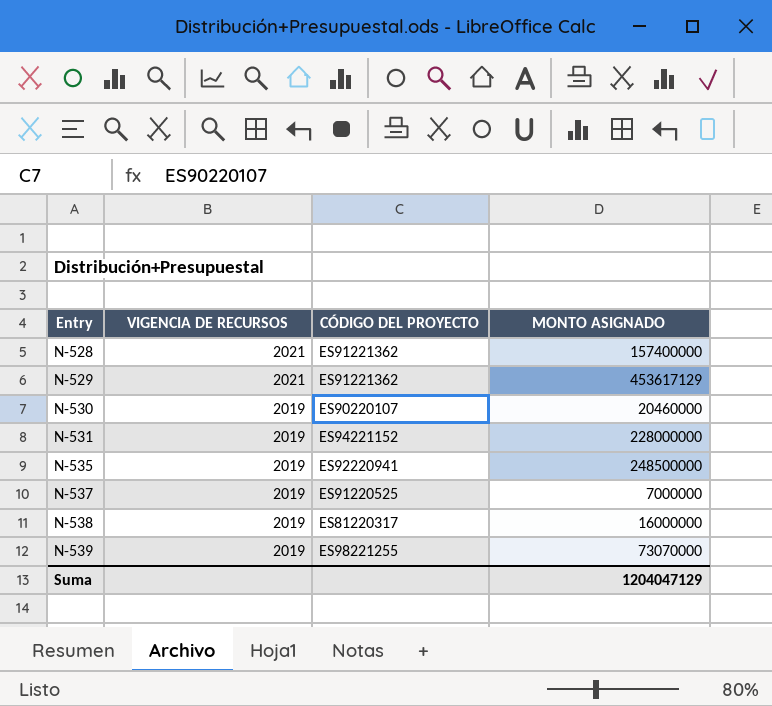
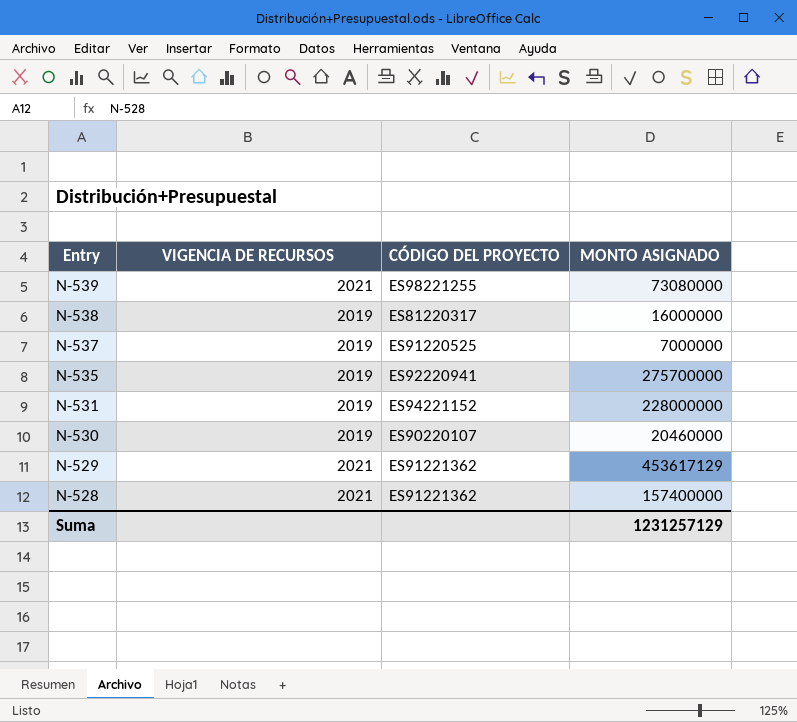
row order: Entry ascending -> Entry descending
N-539 | VIGENCIA DE RECURSOS: 2019 -> 2021
N-539 | MONTO ASIGNADO: 73070000 -> 73080000
N-535 | MONTO ASIGNADO: 248500000 -> 275700000
Suma | MONTO ASIGNADO: 1204047129 -> 1231257129

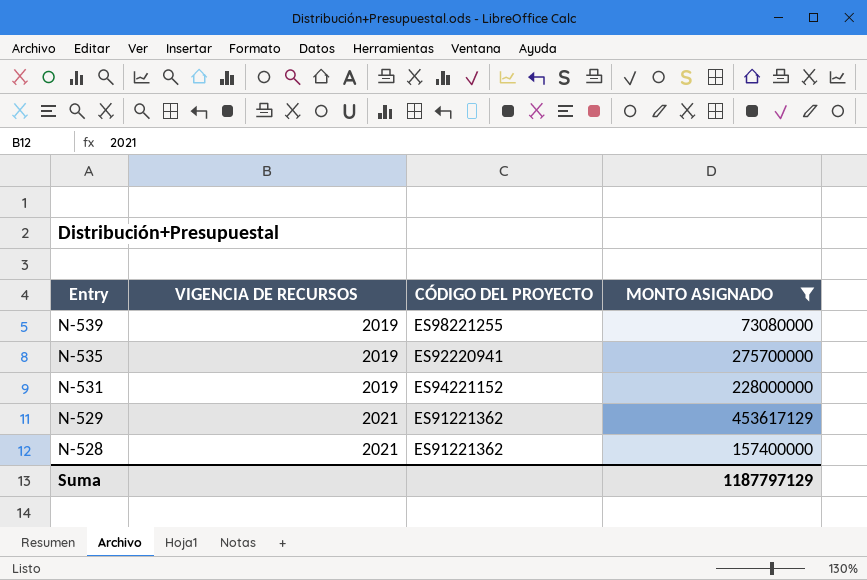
filter: none -> MONTO ASIGNADO >= 73080000
N-539 | VIGENCIA DE RECURSOS: 2021 -> 2019
Suma | MONTO ASIGNADO: 1231257129 -> 1187797129

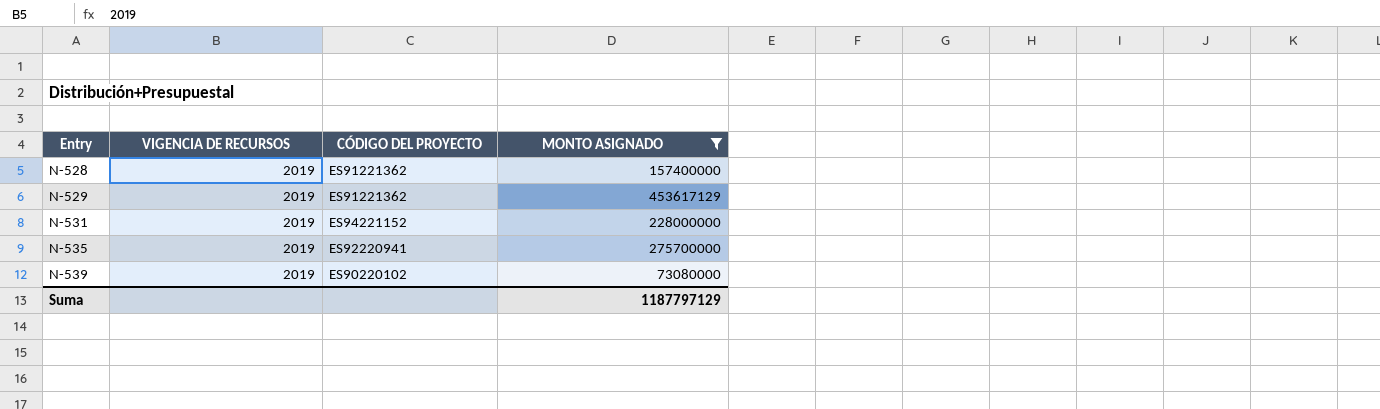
row order: Entry descending -> Entry ascending
N-528 | VIGENCIA DE RECURSOS: 2021 -> 2019
N-529 | VIGENCIA DE RECURSOS: 2021 -> 2019
N-539 | CÓDIGO DEL PROYECTO: ES98221255 -> ES90220102

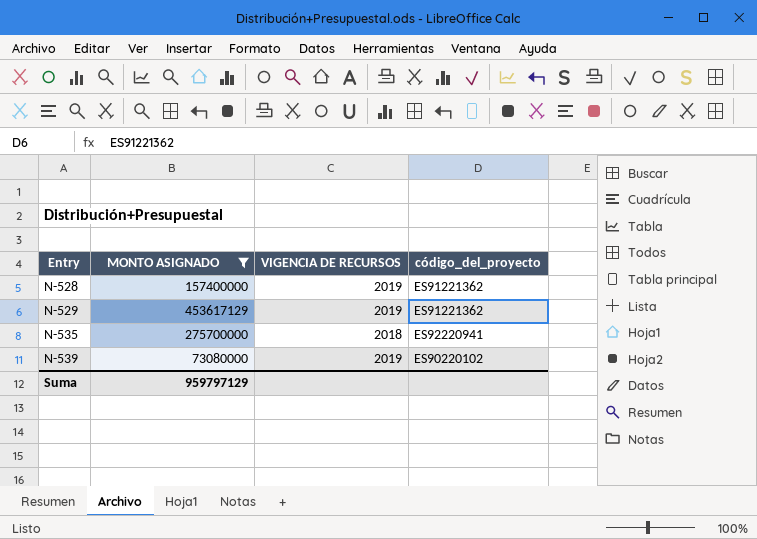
column MONTO ASIGNADO | position: 4 -> 2
column name: CÓDIGO DEL PROYECTO -> código_del_proyecto
row N-531: 2019 | ES94221152 | 228000000 -> none
N-535 | VIGENCIA DE RECURSOS: 2019 -> 2018
Suma | MONTO ASIGNADO: 1187797129 -> 959797129

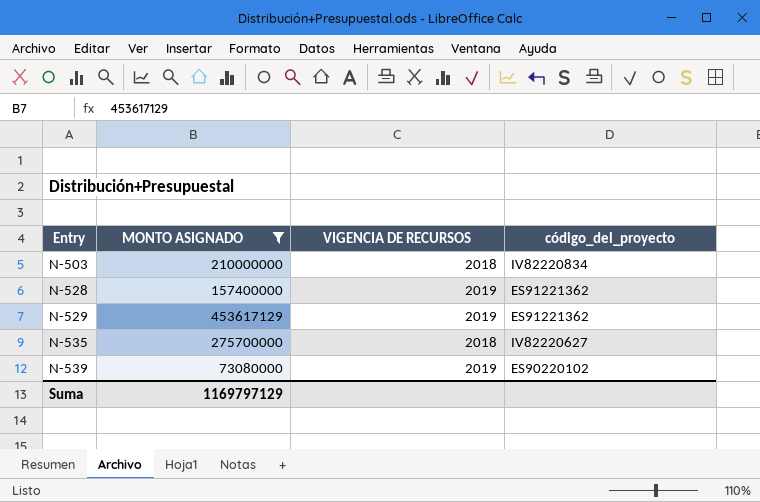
row N-503: none -> 210000000 | 2018 | IV82220834
N-535 | código_del_proyecto: ES92220941 -> IV82220627
Suma | MONTO ASIGNADO: 959797129 -> 1169797129

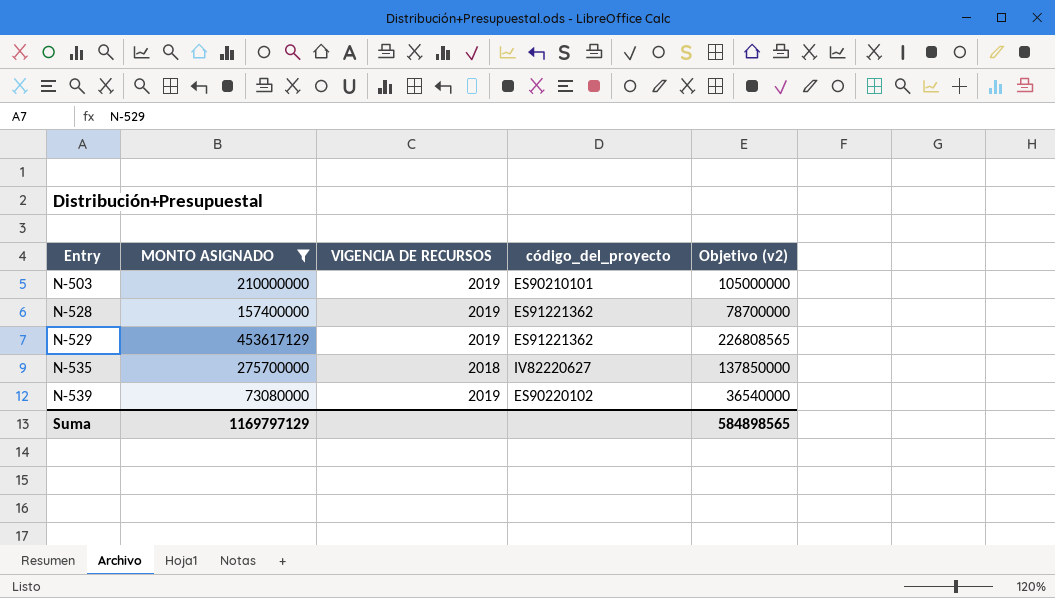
column Objetivo (v2) | formula: none -> [MONTO ASIGNADO] * 0,5
N-503 | VIGENCIA DE RECURSOS: 2018 -> 2019
N-503 | código_del_proyecto: IV82220834 -> ES90210101

